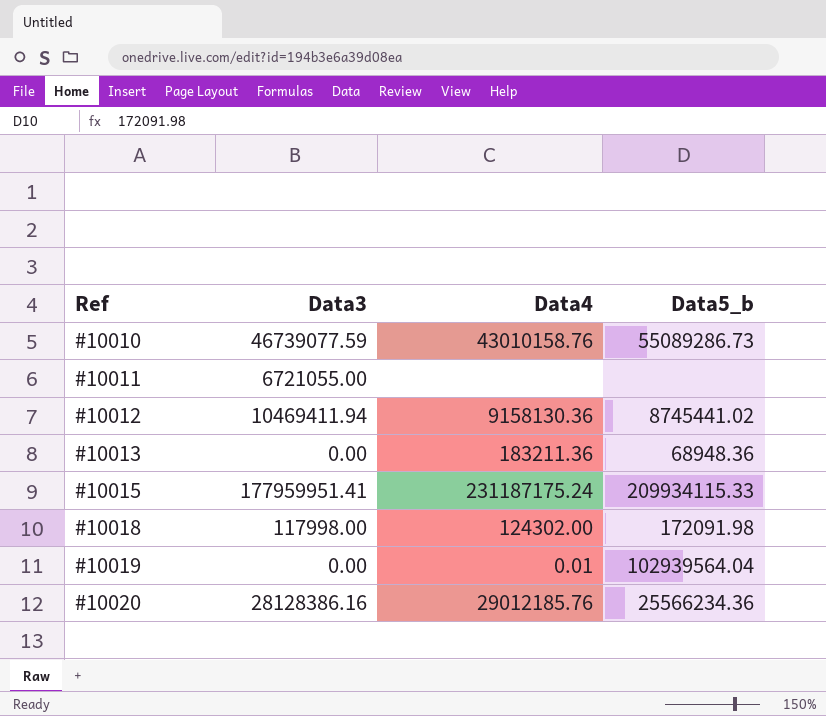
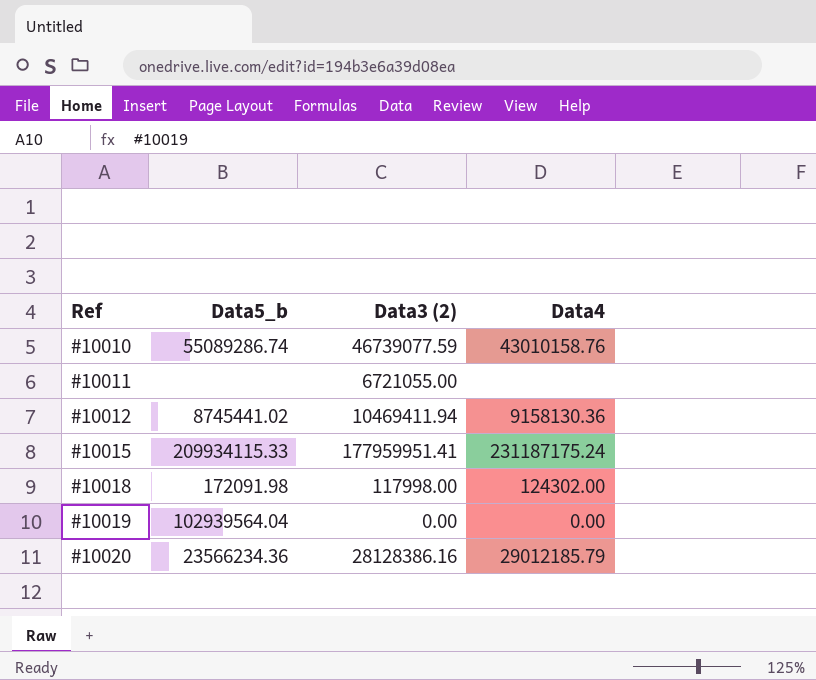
column Data5_b | position: 4 -> 2
column name: Data3 -> Data3 (2)
row #10013: 0.00 | 183211.36 | 68948.36 -> none
#10010 | Data5_b: 55089286.73 -> 55089286.74
#10019 | Data4: 0.01 -> 0.00
#10020 | Data5_b: 25566234.36 -> 23566234.36
#10020 | Data4: 29012185.76 -> 29012185.79

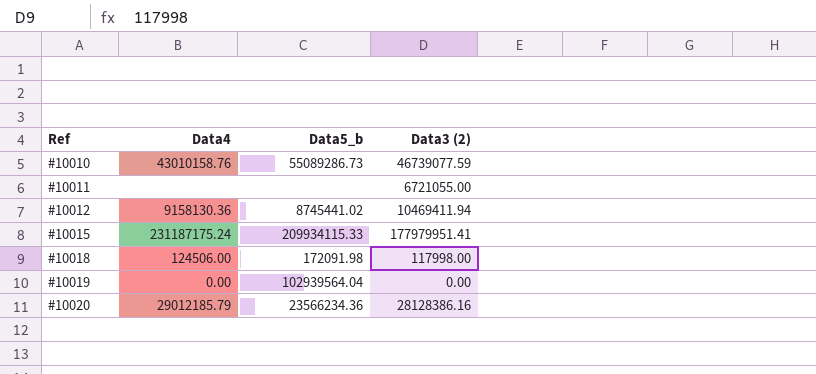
column Data4 | position: 4 -> 2
#10010 | Data5_b: 55089286.74 -> 55089286.73
#10015 | Data3 (2): 177959951.41 -> 177979951.41
#10018 | Data4: 124302.00 -> 124506.00

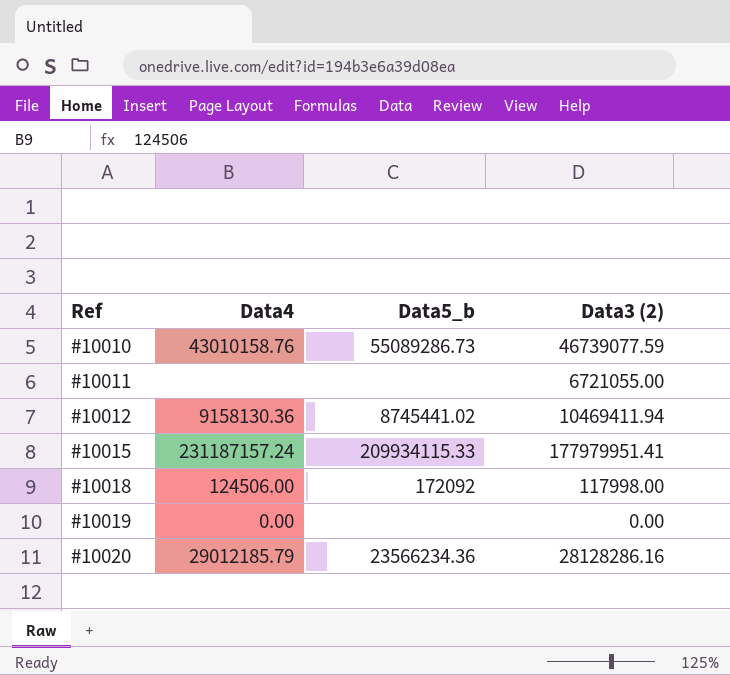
#10015 | Data4: 231187175.24 -> 231187157.24
#10018 | Data5_b: 172091.98 -> 172092
#10019 | Data5_b: 102939564.04 -> none
#10020 | Data3 (2): 28128386.16 -> 28128286.16

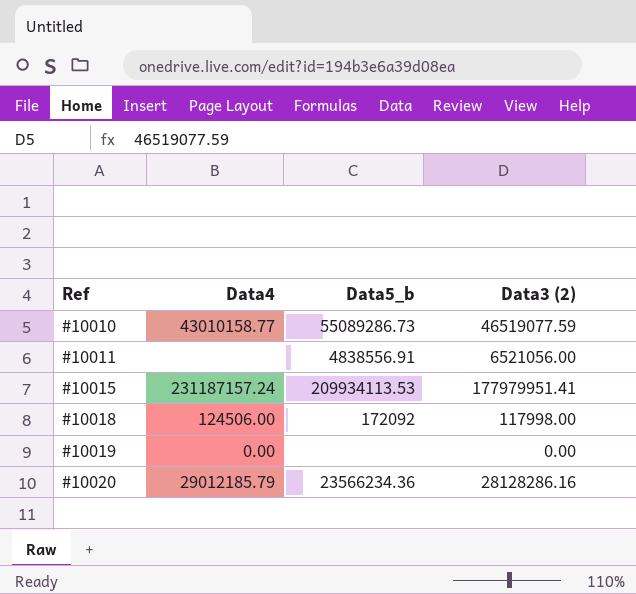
row #10012: 9158130.36 | 8745441.02 | 10469411.94 -> none
#10010 | Data4: 43010158.76 -> 43010158.77
#10010 | Data3 (2): 46739077.59 -> 46519077.59
#10011 | Data5_b: none -> 4838556.91
#10011 | Data3 (2): 6721055.00 -> 6521056.00
#10015 | Data5_b: 209934115.33 -> 209934113.53

